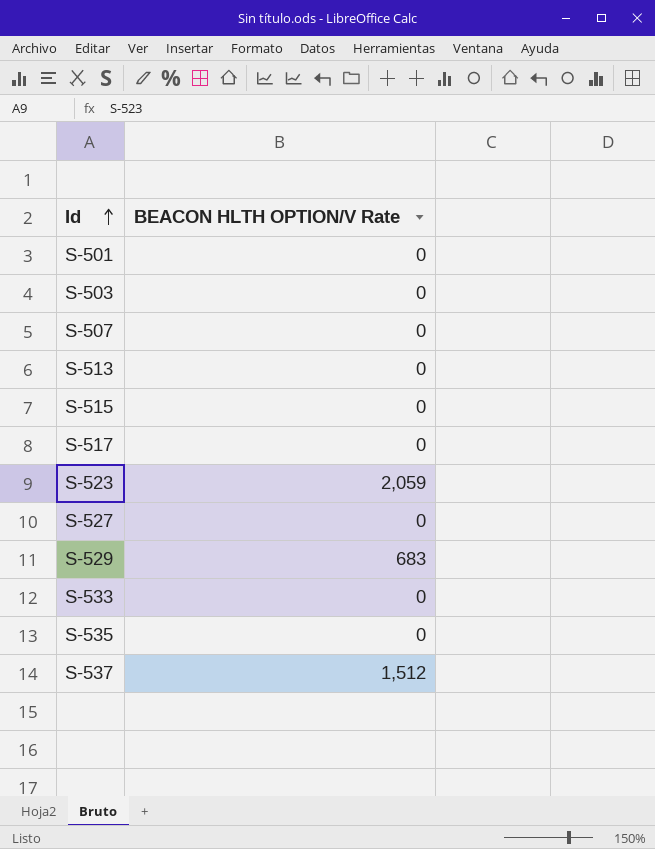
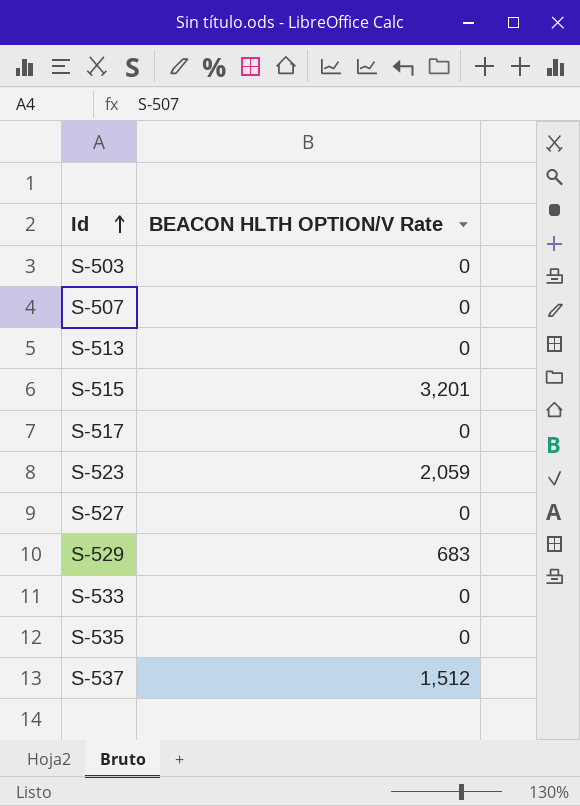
row S-501: 0 -> none
S-515 | BEACON HLTH OPTION/V Rate: 0 -> 3,201

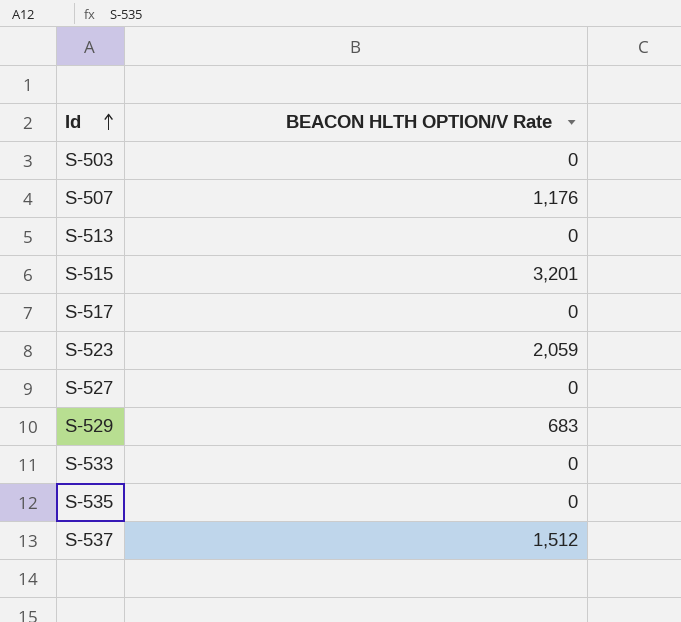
S-507 | BEACON HLTH OPTION/V Rate: 0 -> 1,176

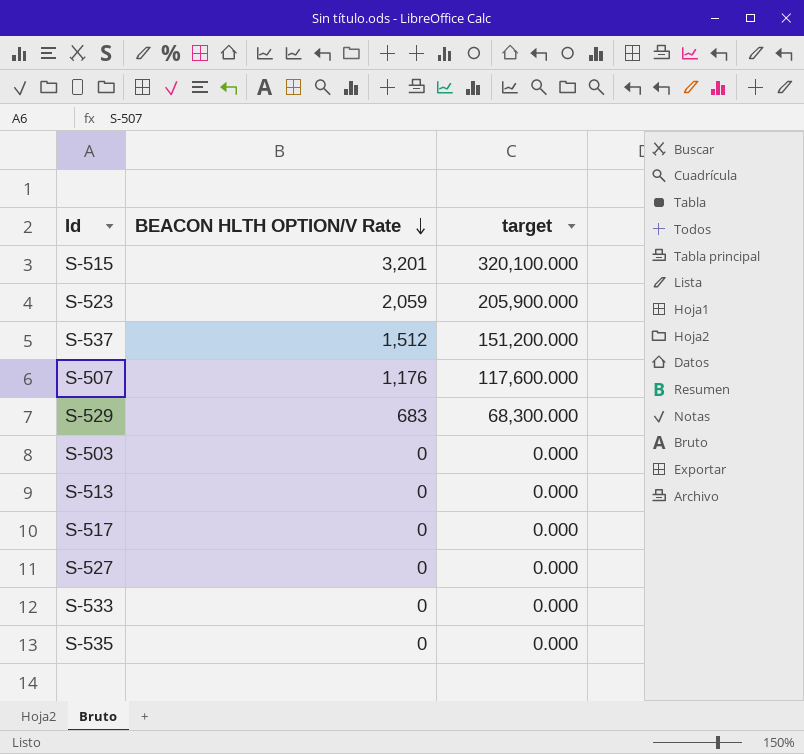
row order: Id ascending -> BEACON HLTH OPTION/V Rate descending
column target | formula: none -> [BEACON HLTH OPTION/V Rate] * 100

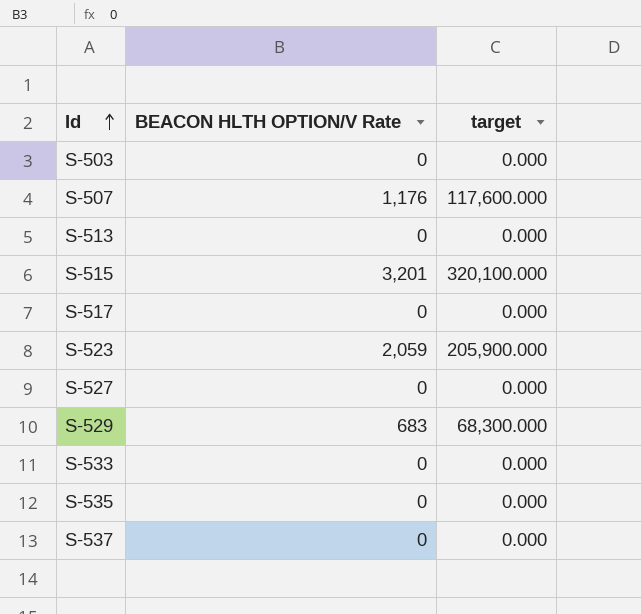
row order: BEACON HLTH OPTION/V Rate descending -> Id ascending
S-537 | BEACON HLTH OPTION/V Rate: 1,512 -> 0
S-537 | target: 151,200.000 -> 0.000

